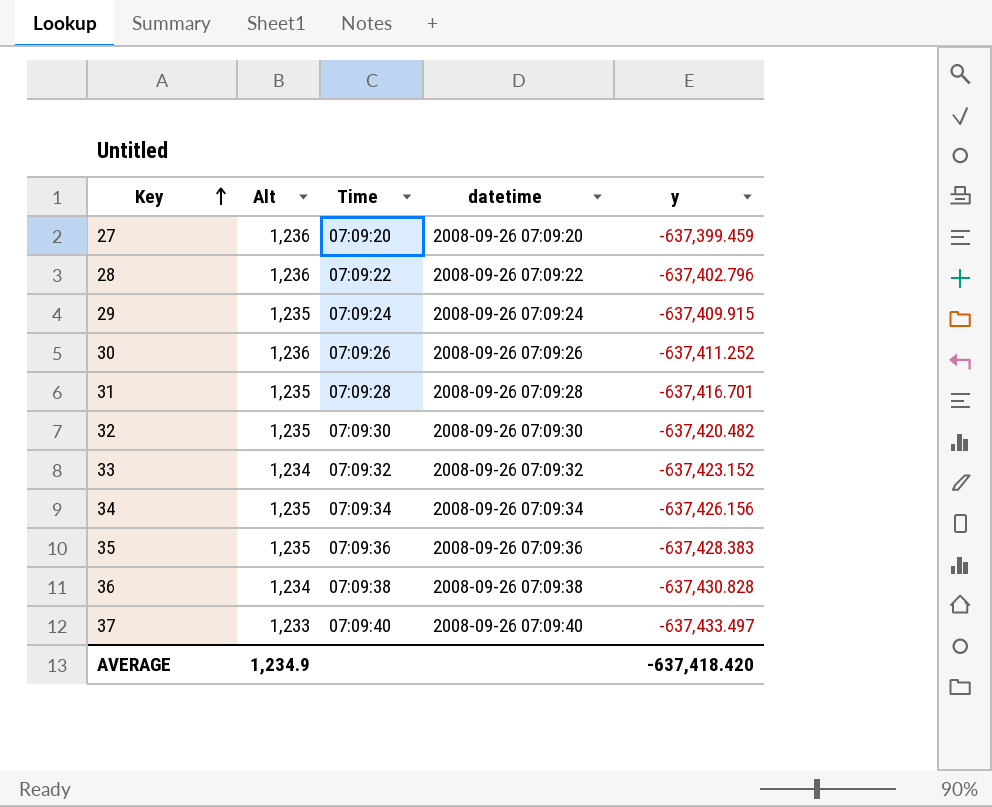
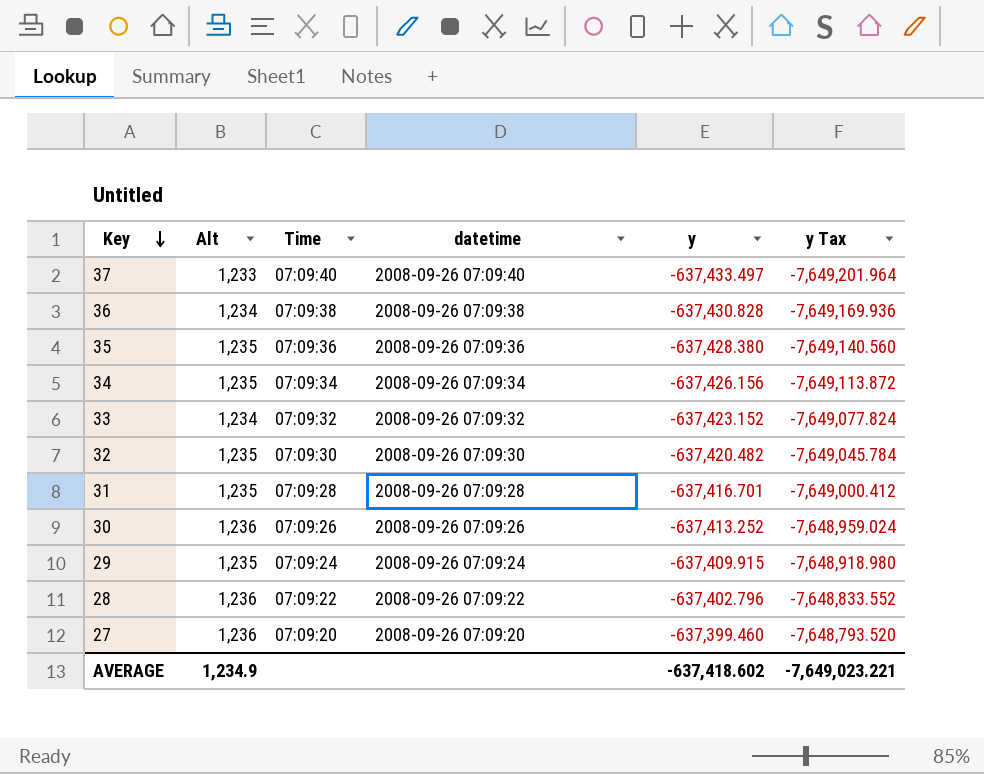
row order: Key ascending -> Key descending
column y Tax | formula: none -> [y] * 12
35 | y: -637,428.383 -> -637,428.380
30 | y: -637,411.252 -> -637,413.252
27 | y: -637,399.459 -> -637,399.460
AVERAGE | y: -637,418.420 -> -637,418.602

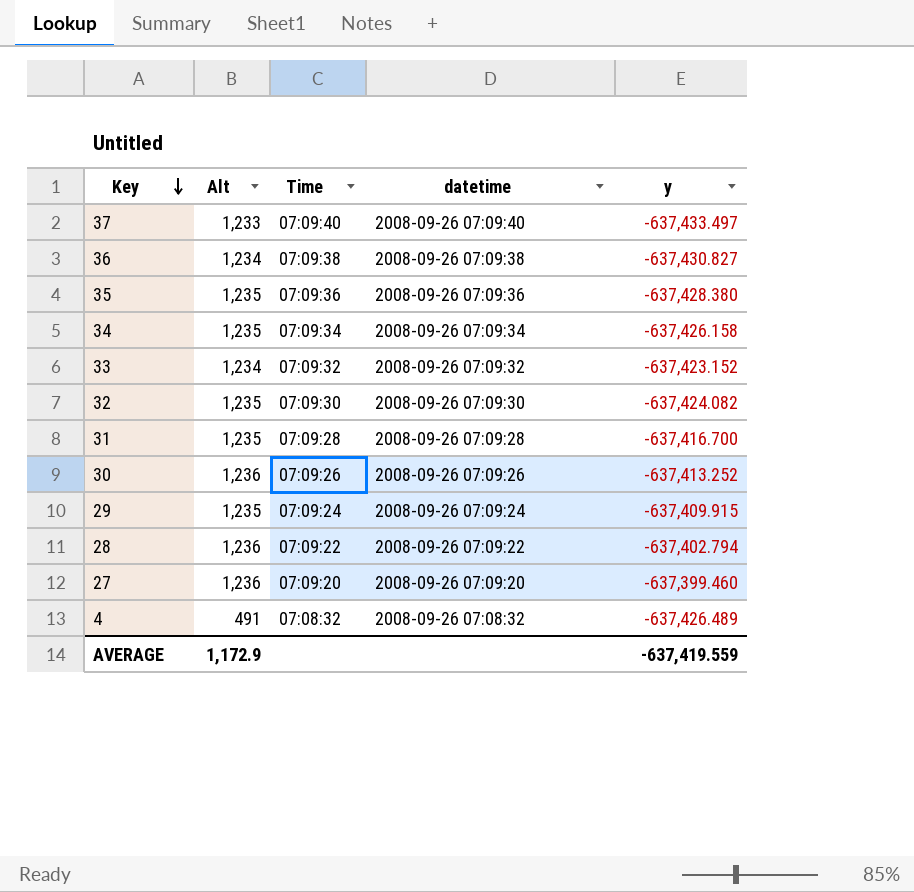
column y Tax | formula: [y] * 12 -> none
36 | y: -637,430.828 -> -637,430.827
34 | y: -637,426.156 -> -637,426.158
32 | y: -637,420.482 -> -637,424.082
31 | y: -637,416.701 -> -637,416.700
28 | y: -637,402.796 -> -637,402.794
row 4: none -> 491 | 07:08:32 | 2008-09-26 07:08:32 | -637,426.489
AVERAGE | Alt: 1,234.9 -> 1,172.9
AVERAGE | y: -637,418.602 -> -637,419.559

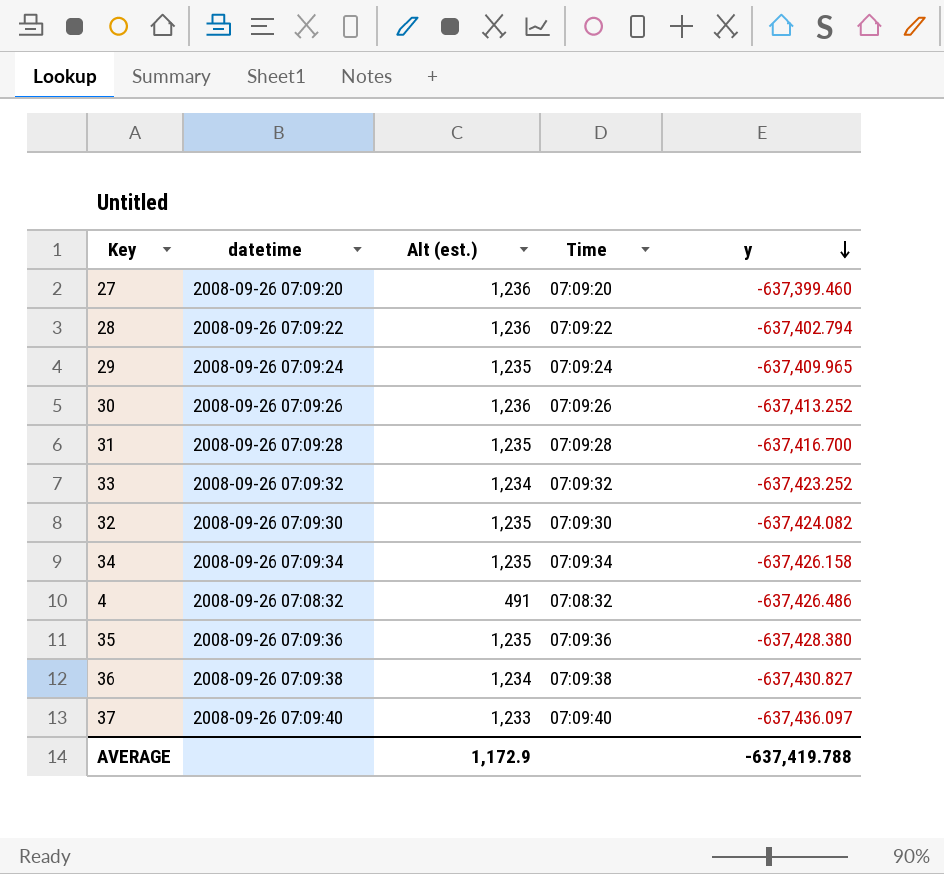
row order: Key descending -> y descending
column datetime | position: 4 -> 2
column name: Alt -> Alt (est.)
29 | y: -637,409.915 -> -637,409.965
33 | y: -637,423.152 -> -637,423.252
4 | y: -637,426.489 -> -637,426.486
37 | y: -637,433.497 -> -637,436.097
AVERAGE | y: -637,419.559 -> -637,419.788

